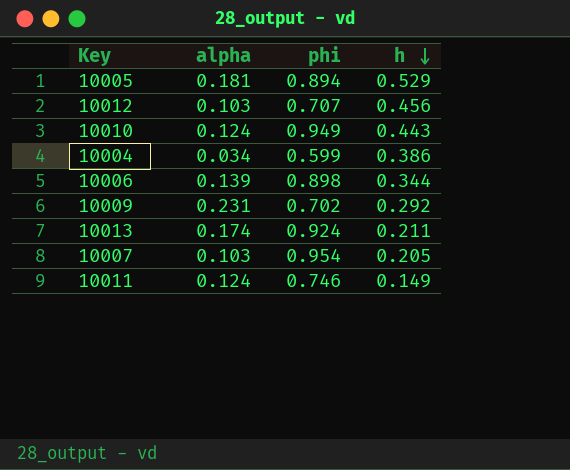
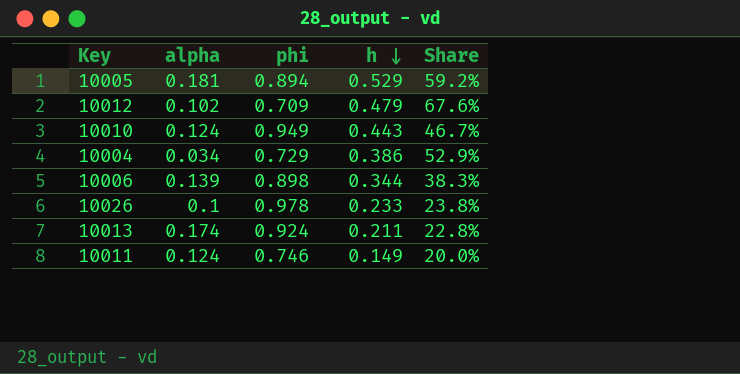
column Share | formula: none -> [h] / [phi]
row 10009: 0.231 | 0.702 | 0.292 -> none
row 10007: 0.103 | 0.954 | 0.205 -> none
10012 | alpha: 0.103 -> 0.102
10012 | phi: 0.707 -> 0.709
10012 | h: 0.456 -> 0.479
10004 | phi: 0.599 -> 0.729
row 10026: none -> 0.1 | 0.978 | 0.233 | 23.8%

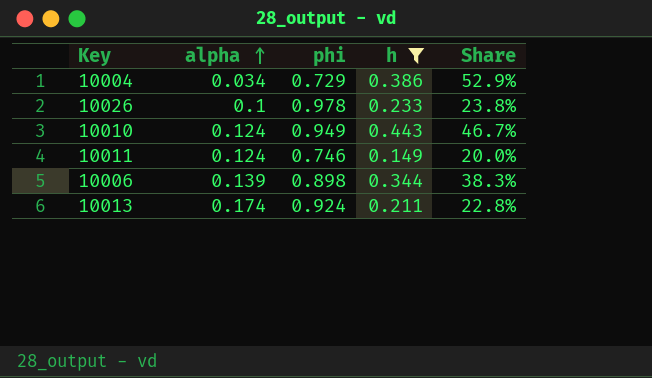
filter: none -> h <= 0.443
row order: h descending -> alpha ascending

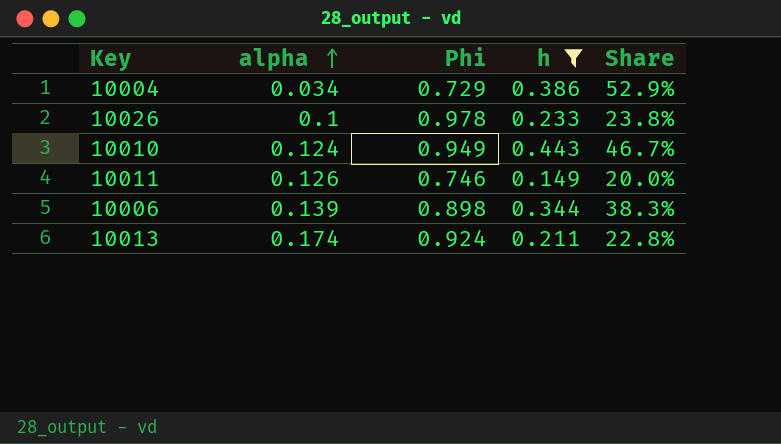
column name: phi -> Phi
10011 | alpha: 0.124 -> 0.126

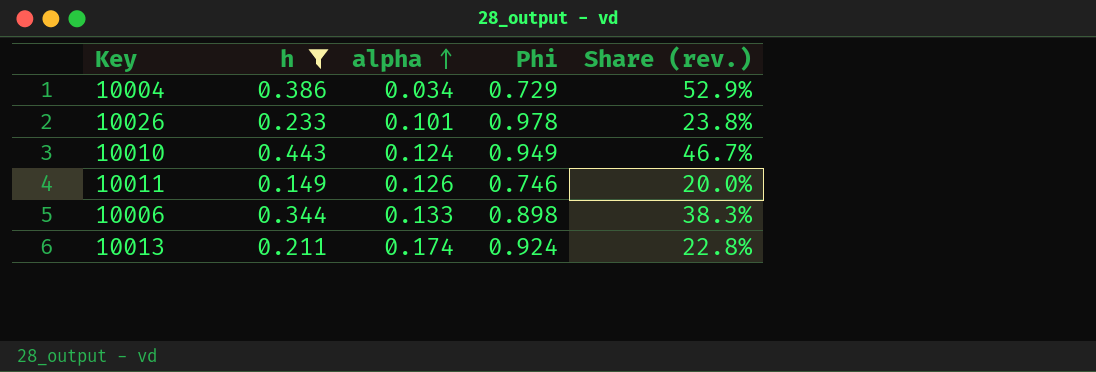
column h | position: 4 -> 2
column name: Share -> Share (rev.)
10026 | alpha: 0.1 -> 0.101
10006 | alpha: 0.139 -> 0.133

